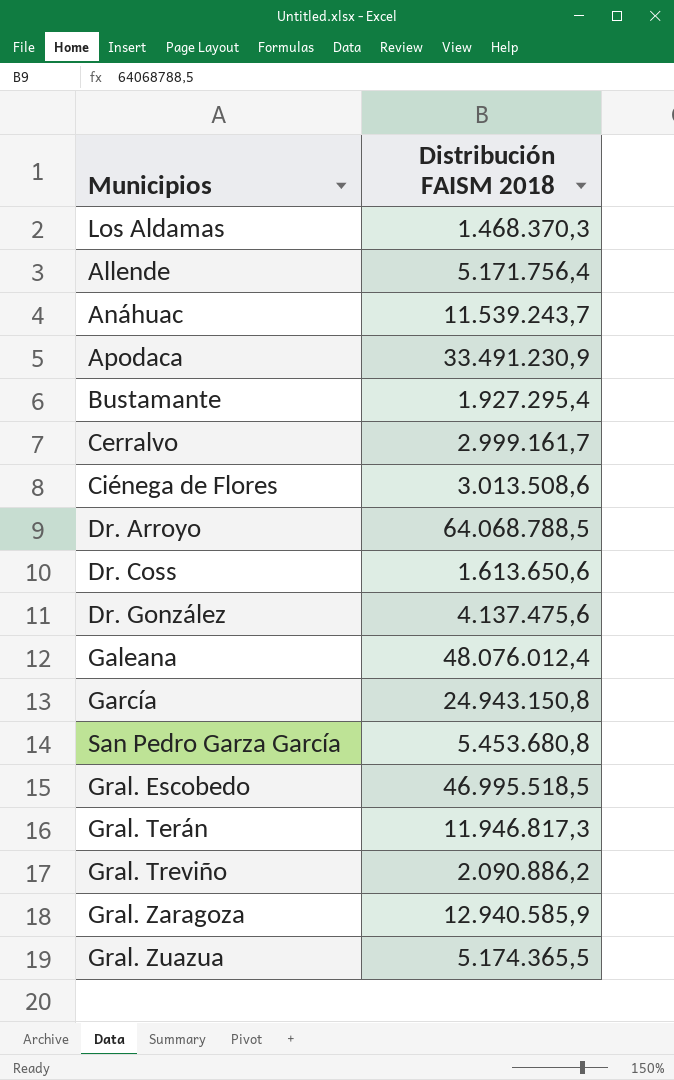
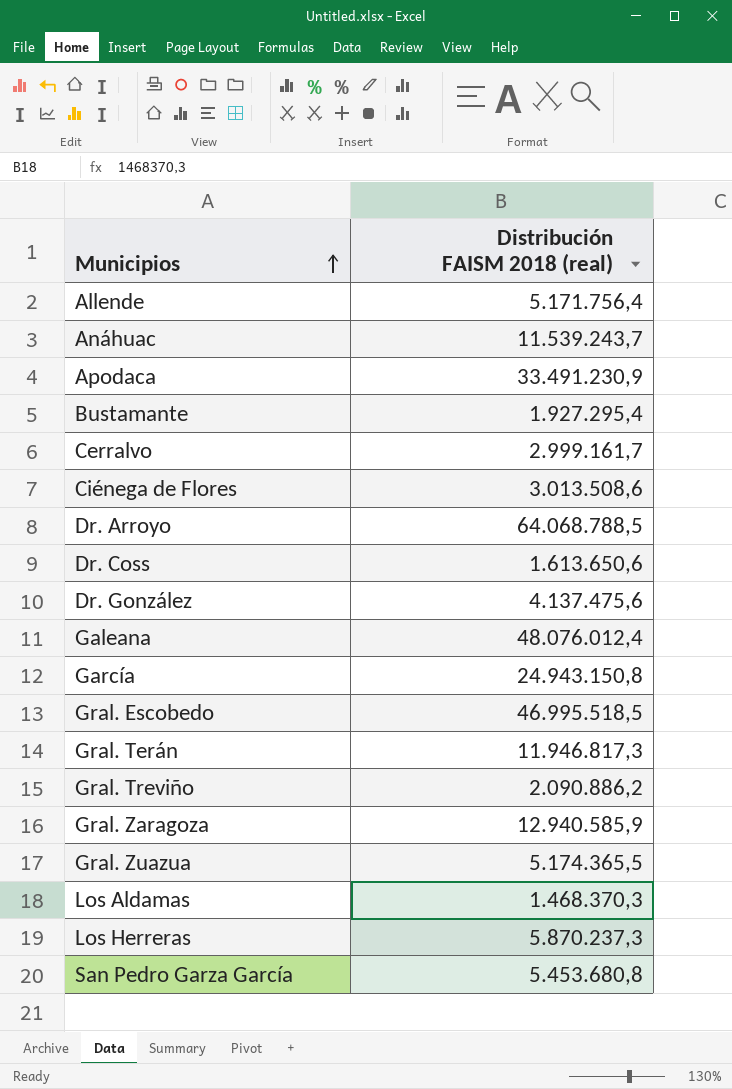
row order: none -> Municipios ascending
column name: Distribución FAISM 2018 -> Distribución FAISM 2018 (real)
row Los Herreras: none -> 5.870.237,3

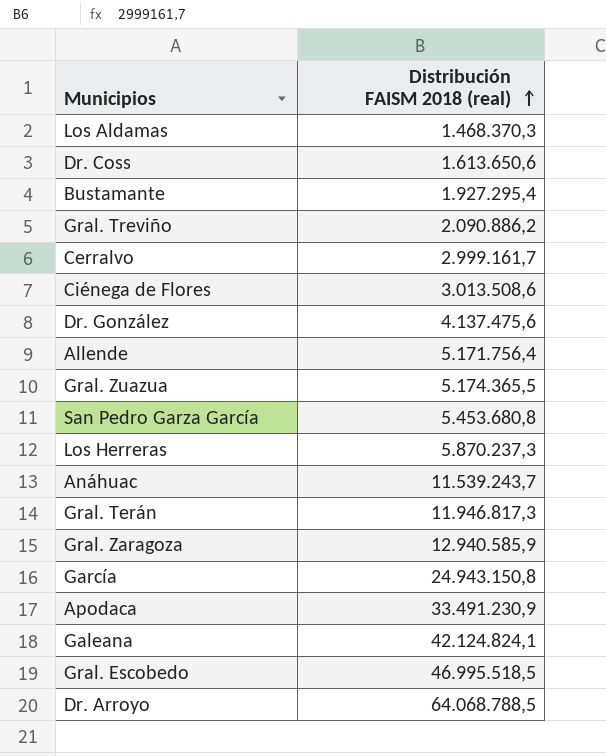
row order: Municipios ascending -> Distribución FAISM 2018 (real) ascending
Galeana | Distribución FAISM 2018 (real): 48.076.012,4 -> 42.124.824,1

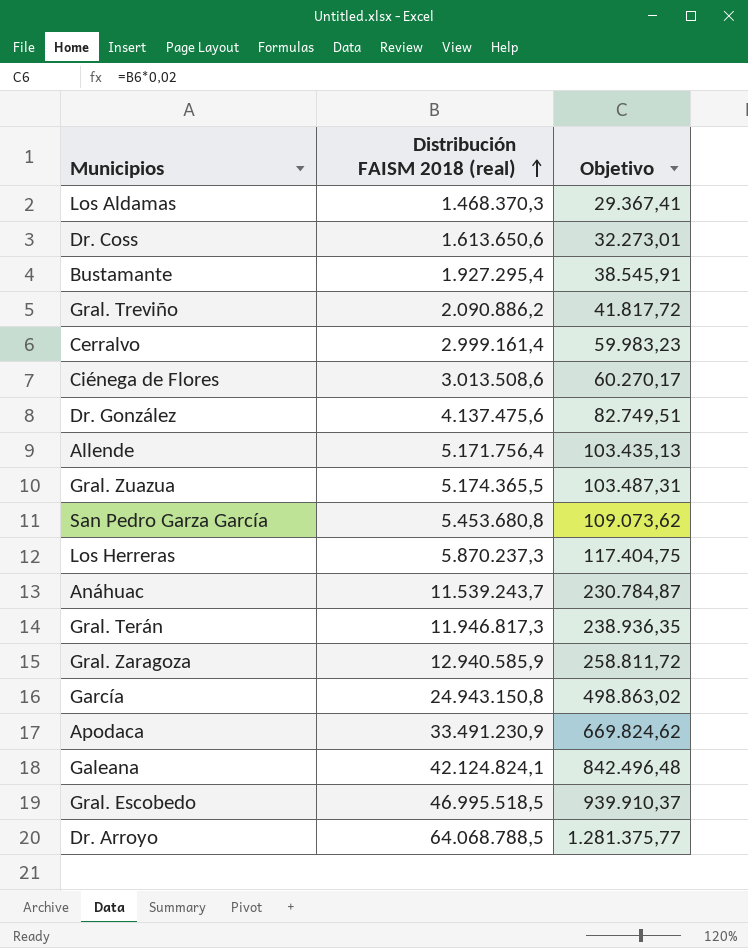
column Objetivo | formula: none -> [Distribución FAISM 2018 (real)] * 0,02
Cerralvo | Distribución FAISM 2018 (real): 2.999.161,7 -> 2.999.161,4

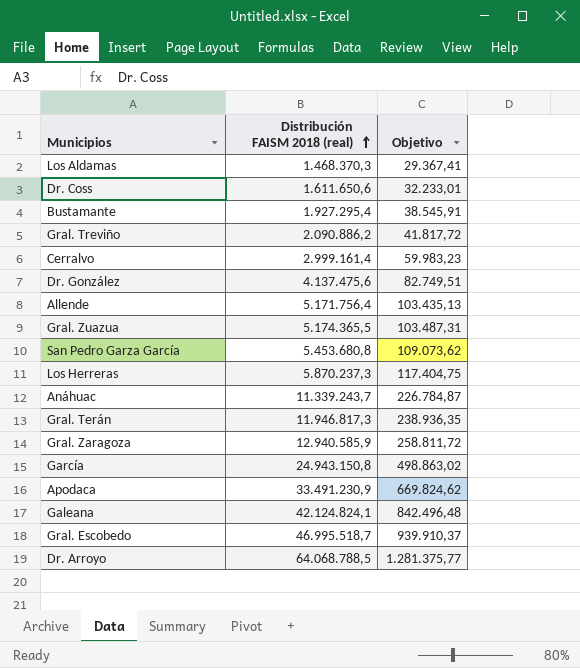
row Ciénega de Flores: 3.013.508,6 | 60.270,17 -> none
Dr. Coss | Distribución FAISM 2018 (real): 1.613.650,6 -> 1.611.650,6
Dr. Coss | Objetivo: 32.273,01 -> 32.233,01
Anáhuac | Distribución FAISM 2018 (real): 11.539.243,7 -> 11.339.243,7
Anáhuac | Objetivo: 230.784,87 -> 226.784,87
Gral. Escobedo | Distribución FAISM 2018 (real): 46.995.518,5 -> 46.995.518,7

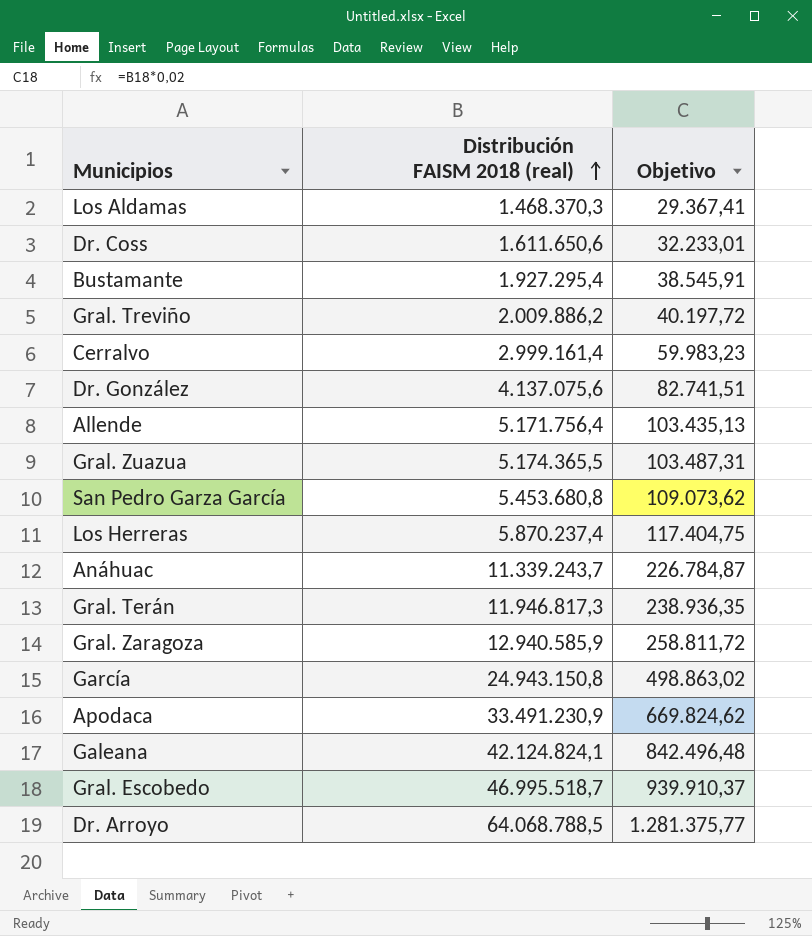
Gral. Treviño | Distribución FAISM 2018 (real): 2.090.886,2 -> 2.009.886,2
Gral. Treviño | Objetivo: 41.817,72 -> 40.197,72
Dr. González | Distribución FAISM 2018 (real): 4.137.475,6 -> 4.137.075,6
Dr. González | Objetivo: 82.749,51 -> 82.741,51
Los Herreras | Distribución FAISM 2018 (real): 5.870.237,3 -> 5.870.237,4

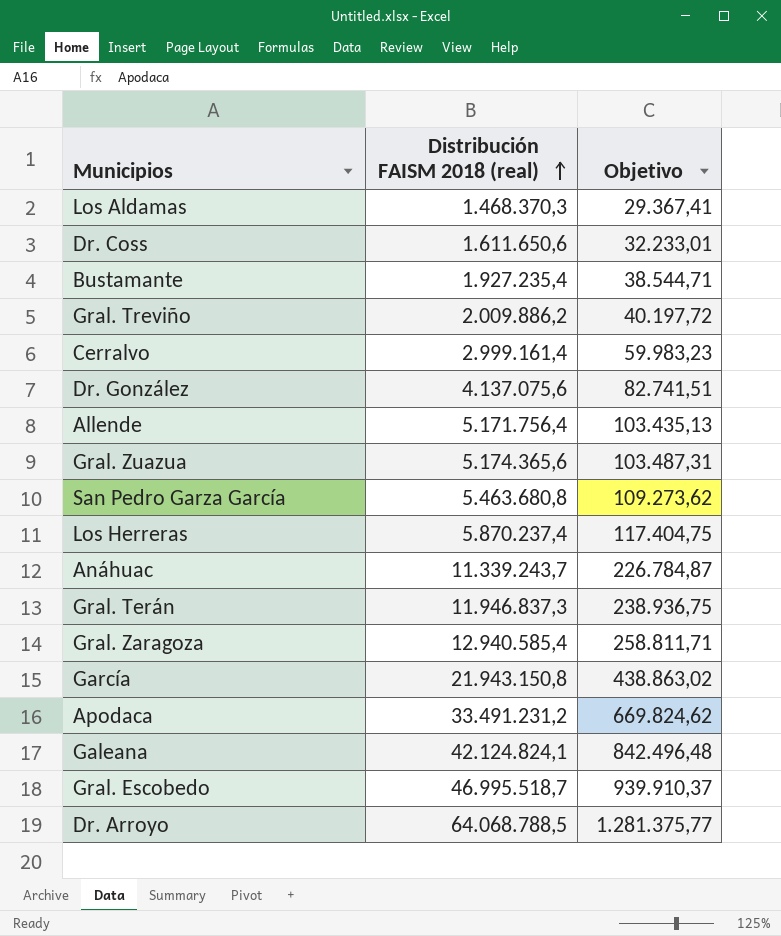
Bustamante | Distribución FAISM 2018 (real): 1.927.295,4 -> 1.927.235,4
Bustamante | Objetivo: 38.545,91 -> 38.544,71
Gral. Zuazua | Distribución FAISM 2018 (real): 5.174.365,5 -> 5.174.365,6
San Pedro Garza García | Distribución FAISM 2018 (real): 5.453.680,8 -> 5.463.680,8
San Pedro Garza García | Objetivo: 109.073,62 -> 109.273,62
Gral. Terán | Distribución FAISM 2018 (real): 11.946.817,3 -> 11.946.837,3
Gral. Terán | Objetivo: 238.936,35 -> 238.936,75
Gral. Zaragoza | Distribución FAISM 2018 (real): 12.940.585,9 -> 12.940.585,4
Gral. Zaragoza | Objetivo: 258.811,72 -> 258.811,71
García | Distribución FAISM 2018 (real): 24.943.150,8 -> 21.943.150,8
García | Objetivo: 498.863,02 -> 438.863,02
Apodaca | Distribución FAISM 2018 (real): 33.491.230,9 -> 33.491.231,2

